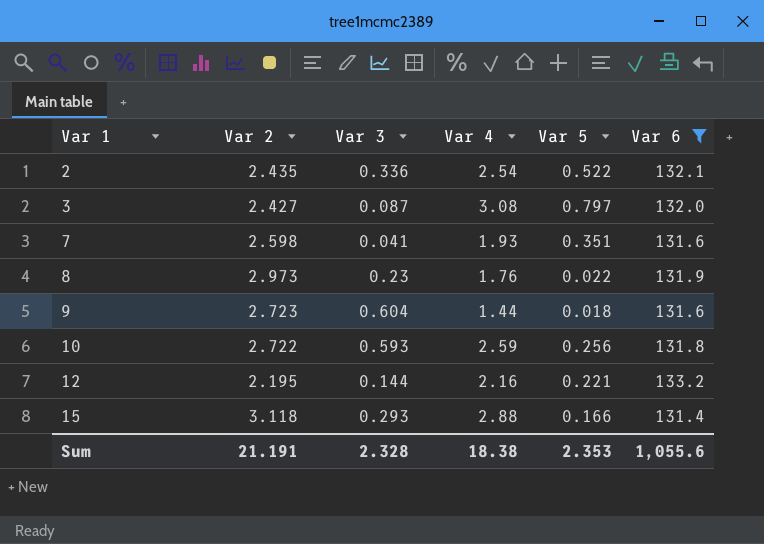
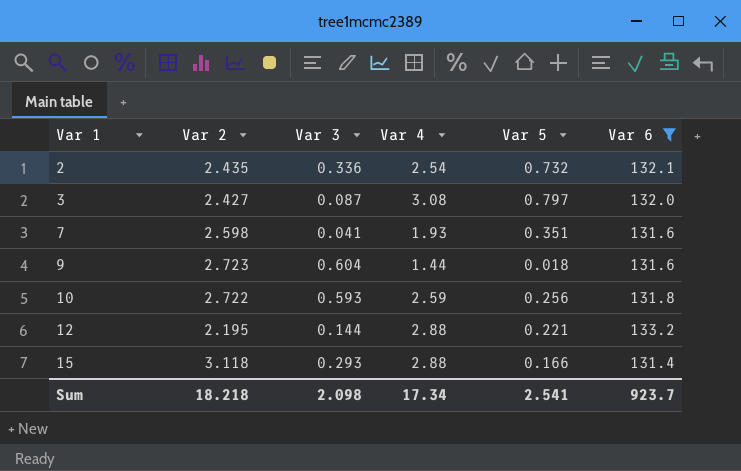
row 8: 2.973 | 0.23 | 1.76 | 0.022 | 131.9 -> none
2 | Var 5: 0.522 -> 0.732
12 | Var 4: 2.16 -> 2.88
Sum | Var 2: 21.191 -> 18.218
Sum | Var 3: 2.328 -> 2.098
Sum | Var 4: 18.38 -> 17.34
Sum | Var 5: 2.353 -> 2.541
Sum | Var 6: 1,055.6 -> 923.7

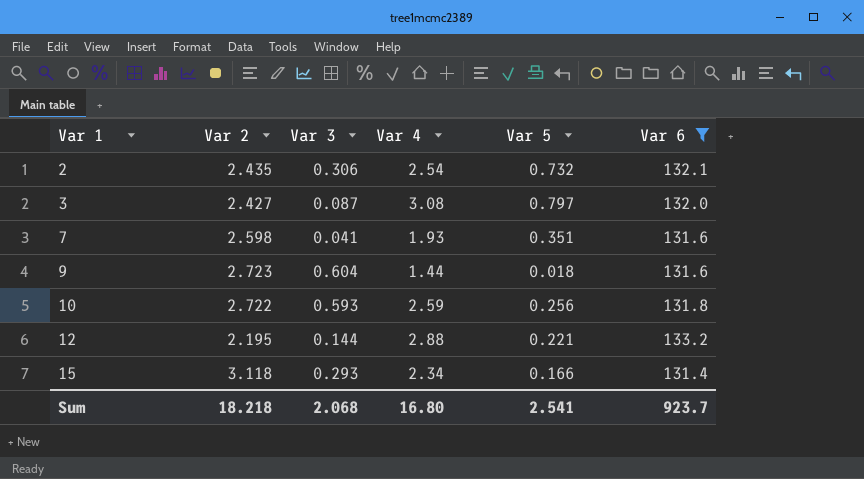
2 | Var 3: 0.336 -> 0.306
15 | Var 4: 2.88 -> 2.34
Sum | Var 3: 2.098 -> 2.068
Sum | Var 4: 17.34 -> 16.80

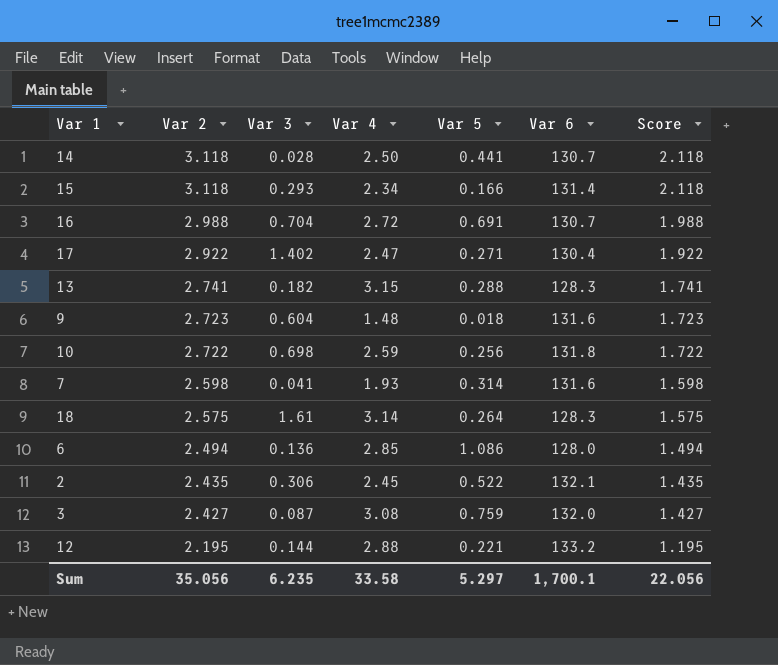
filter: Var 6 >= 131.4 -> none
row order: Var 1 ascending -> Var 2 descending
column Score | formula: none -> [Var 2] - 1
9 | Var 4: 1.44 -> 1.48
10 | Var 3: 0.593 -> 0.698
7 | Var 5: 0.351 -> 0.314
2 | Var 4: 2.54 -> 2.45
2 | Var 5: 0.732 -> 0.522
3 | Var 5: 0.797 -> 0.759
Sum | Var 2: 18.218 -> 35.056
Sum | Var 3: 2.068 -> 6.235
Sum | Var 4: 16.80 -> 33.58
Sum | Var 5: 2.541 -> 5.297
Sum | Var 6: 923.7 -> 1,700.1

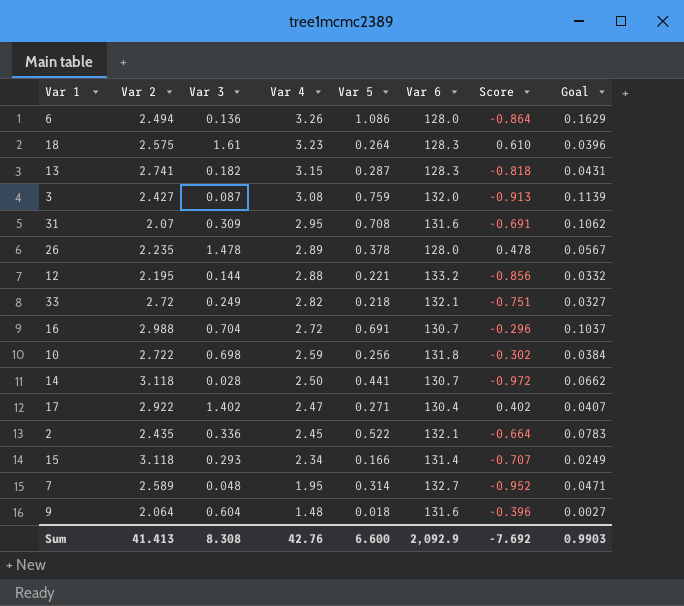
row order: Var 2 descending -> Var 4 descending
column Score | formula: [Var 2] - 1 -> [Var 3] - 1
column Goal | formula: none -> [Var 5] * 0.15
6 | Var 4: 2.85 -> 3.26
18 | Var 4: 3.14 -> 3.23
13 | Var 5: 0.288 -> 0.287
row 31: none -> 2.07 | 0.309 | 2.95 | 0.708 | 131.6 | -0.691 | 0.1062
row 26: none -> 2.235 | 1.478 | 2.89 | 0.378 | 128.0 | 0.478 | 0.0567
row 33: none -> 2.72 | 0.249 | 2.82 | 0.218 | 132.1 | -0.751 | 0.0327
2 | Var 3: 0.306 -> 0.336
7 | Var 2: 2.598 -> 2.589
7 | Var 3: 0.041 -> 0.048
7 | Var 4: 1.93 -> 1.95
7 | Var 6: 131.6 -> 132.7
9 | Var 2: 2.723 -> 2.064
Sum | Var 2: 35.056 -> 41.413
Sum | Var 3: 6.235 -> 8.308
Sum | Var 4: 33.58 -> 42.76
Sum | Var 5: 5.297 -> 6.600
Sum | Var 6: 1,700.1 -> 2,092.9
Sum | Score: 22.056 -> -7.692

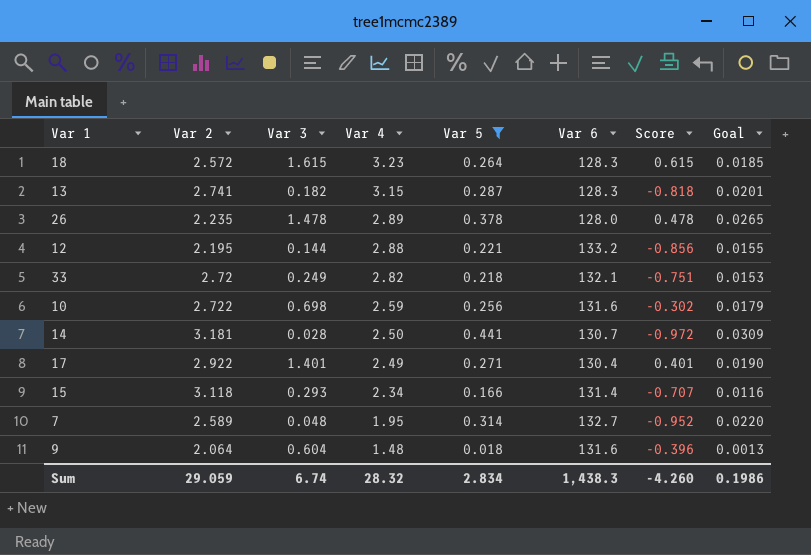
filter: none -> Var 5 <= 0.441
column Goal | formula: [Var 5] * 0.15 -> [Var 5] * 0.07
18 | Var 2: 2.575 -> 2.572
18 | Var 3: 1.61 -> 1.615
18 | Score: 0.610 -> 0.615
10 | Var 6: 131.8 -> 131.6
14 | Var 2: 3.118 -> 3.181
17 | Var 3: 1.402 -> 1.401
17 | Var 4: 2.47 -> 2.49
17 | Score: 0.402 -> 0.401
Sum | Var 2: 41.413 -> 29.059
Sum | Var 3: 8.308 -> 6.74
Sum | Var 4: 42.76 -> 28.32
Sum | Var 5: 6.600 -> 2.834
Sum | Var 6: 2,092.9 -> 1,438.3
Sum | Score: -7.692 -> -4.260
Sum | Goal: 0.9903 -> 0.1986

